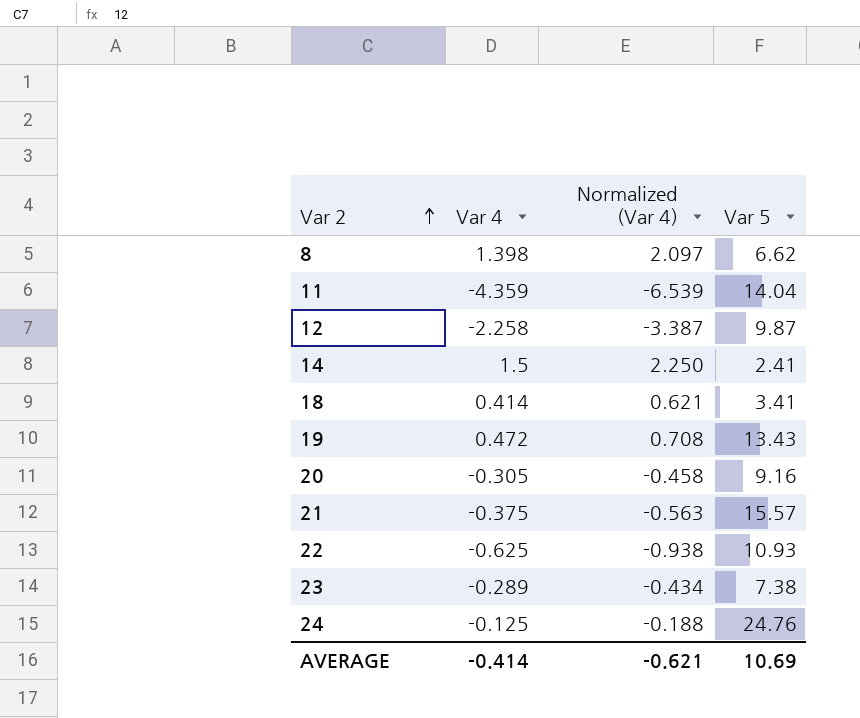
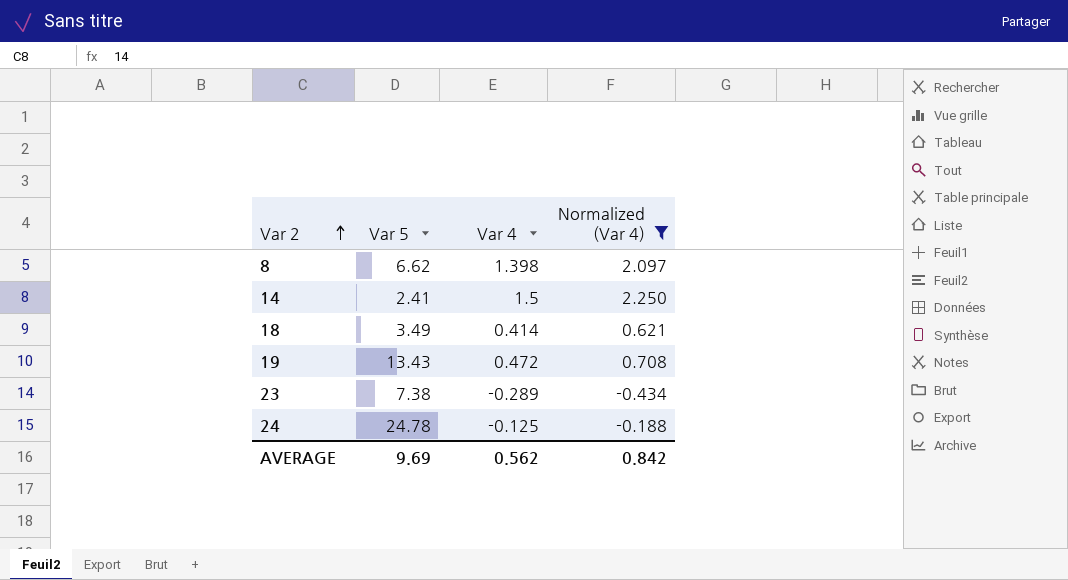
filter: none -> Normalized (Var 4) >= -0.434
column Var 5 | position: 4 -> 2
18 | Var 5: 3.41 -> 3.49
24 | Var 5: 24.76 -> 24.78
AVERAGE | Var 5: 10.69 -> 9.69
AVERAGE | Var 4: -0.414 -> 0.562
AVERAGE | Normalized (Var 4): -0.621 -> 0.842

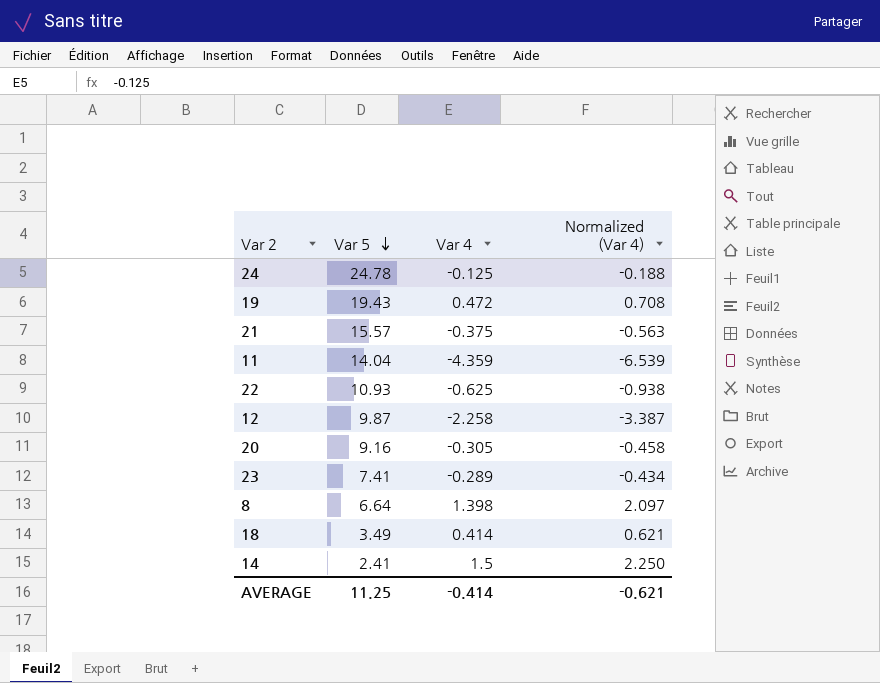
filter: Normalized (Var 4) >= -0.434 -> none
row order: Var 2 ascending -> Var 5 descending
19 | Var 5: 13.43 -> 19.43
23 | Var 5: 7.38 -> 7.41
8 | Var 5: 6.62 -> 6.64
AVERAGE | Var 5: 9.69 -> 11.25
AVERAGE | Var 4: 0.562 -> -0.414
AVERAGE | Normalized (Var 4): 0.842 -> -0.621

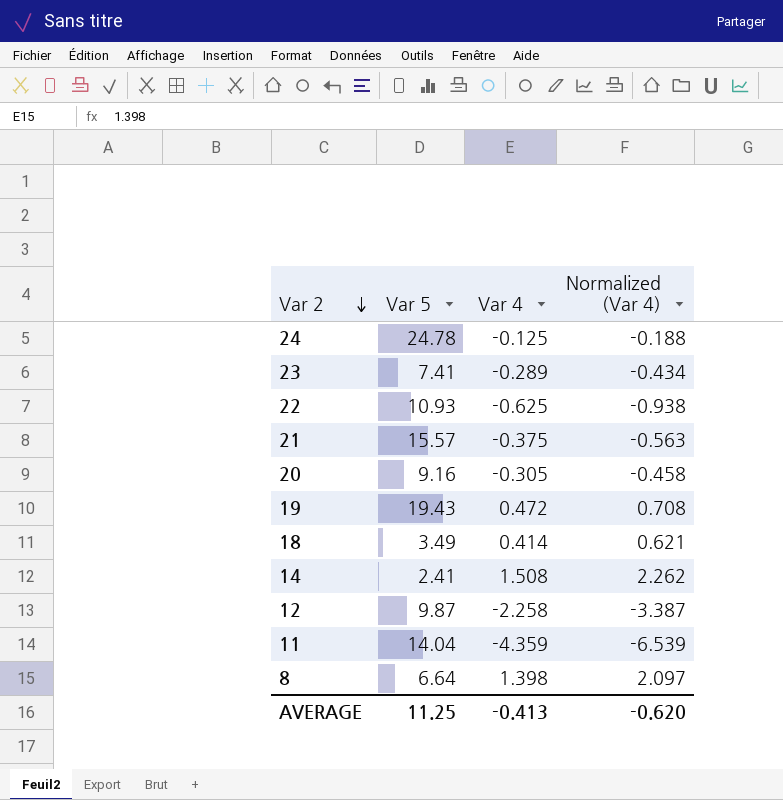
row order: Var 5 descending -> Var 2 descending
14 | Var 4: 1.5 -> 1.508
14 | Normalized (Var 4): 2.250 -> 2.262
AVERAGE | Var 4: -0.414 -> -0.413
AVERAGE | Normalized (Var 4): -0.621 -> -0.620

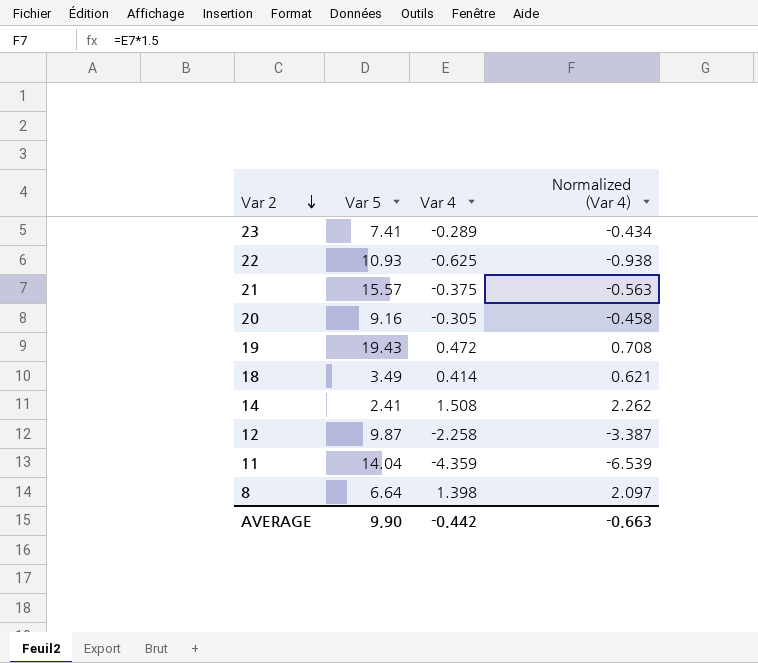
row 24: 24.78 | -0.125 | -0.188 -> none
AVERAGE | Var 5: 11.25 -> 9.90
AVERAGE | Var 4: -0.413 -> -0.442
AVERAGE | Normalized (Var 4): -0.620 -> -0.663

